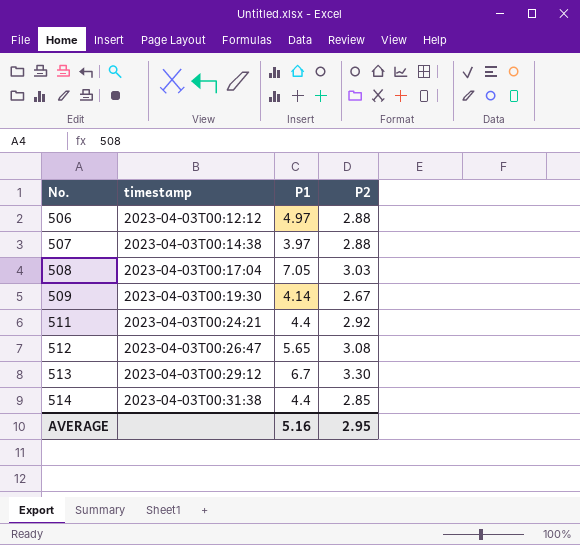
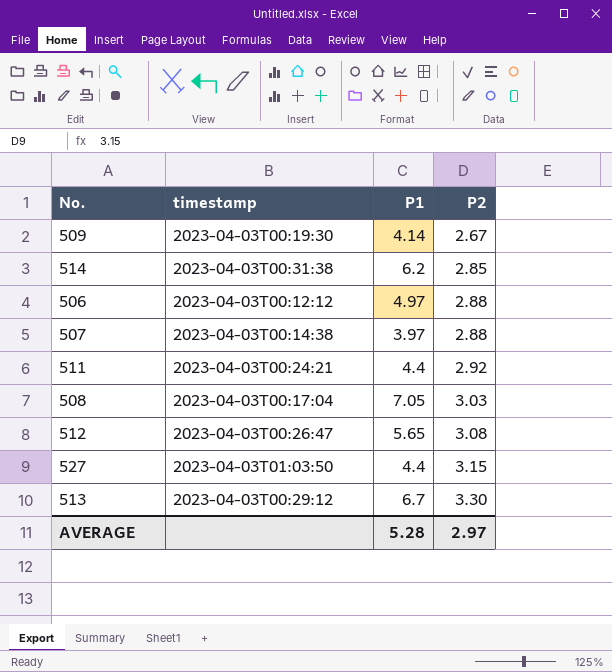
row order: No. ascending -> P2 ascending
514 | P1: 4.4 -> 6.2
row 527: none -> 2023-04-03T01:03:50 | 4.4 | 3.15
AVERAGE | P1: 5.16 -> 5.28
AVERAGE | P2: 2.95 -> 2.97

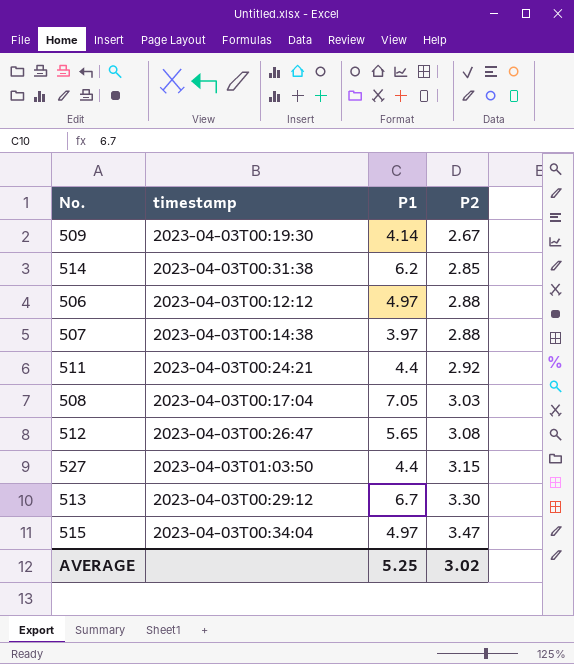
row 515: none -> 2023-04-03T00:34:04 | 4.97 | 3.47
AVERAGE | P1: 5.28 -> 5.25
AVERAGE | P2: 2.97 -> 3.02

